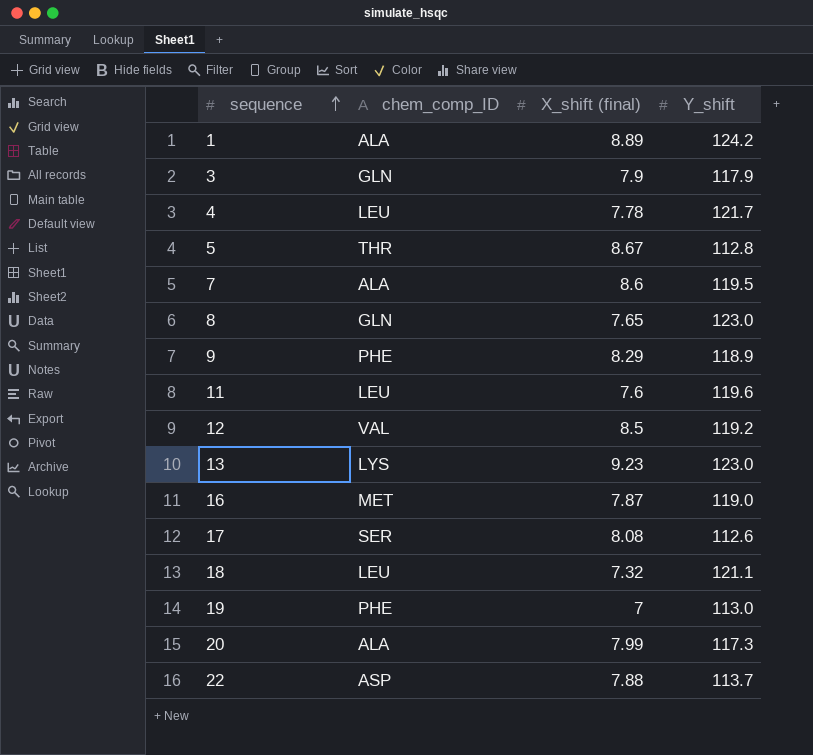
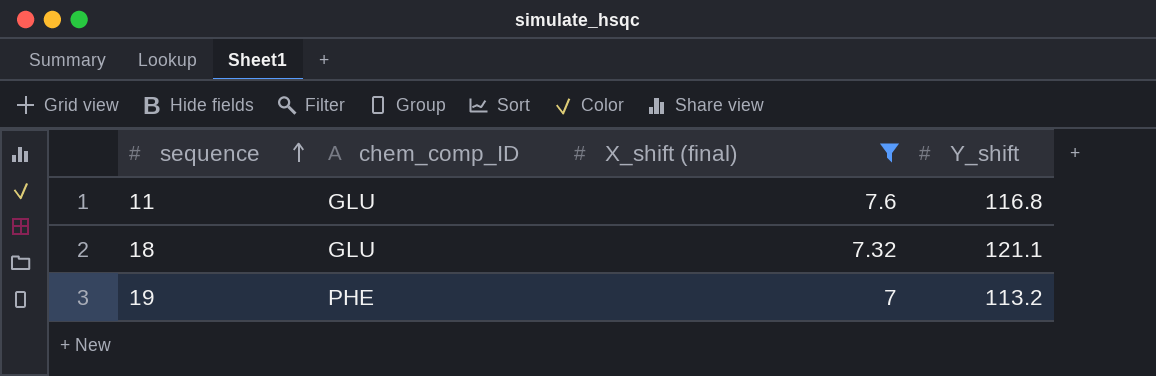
filter: none -> X_shift (final) <= 7.6
11 | chem_comp_ID: LEU -> GLU
11 | Y_shift: 119.6 -> 116.8
18 | chem_comp_ID: LEU -> GLU
19 | Y_shift: 113.0 -> 113.2

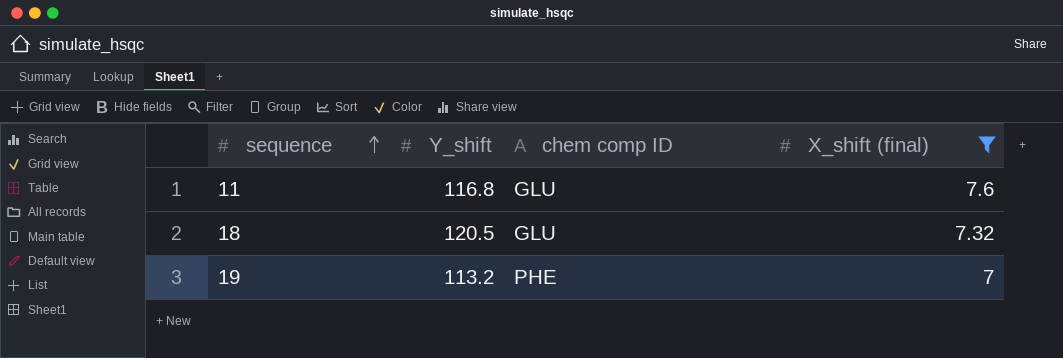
column Y_shift | position: 4 -> 2
column name: chem_comp_ID -> chem comp ID
18 | Y_shift: 121.1 -> 120.5

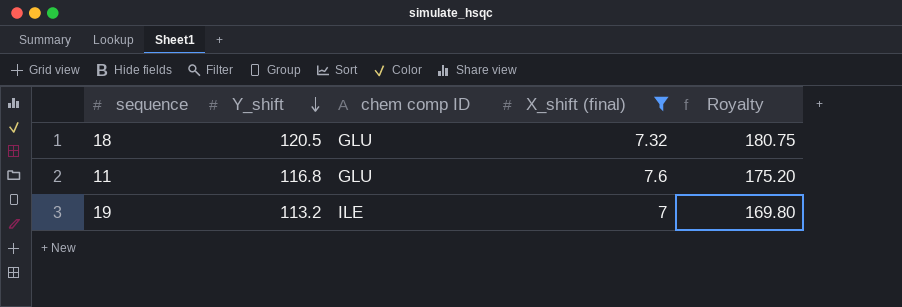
row order: sequence ascending -> Y_shift descending
column Royalty | formula: none -> [Y_shift] * 1.5
19 | chem comp ID: PHE -> ILE

